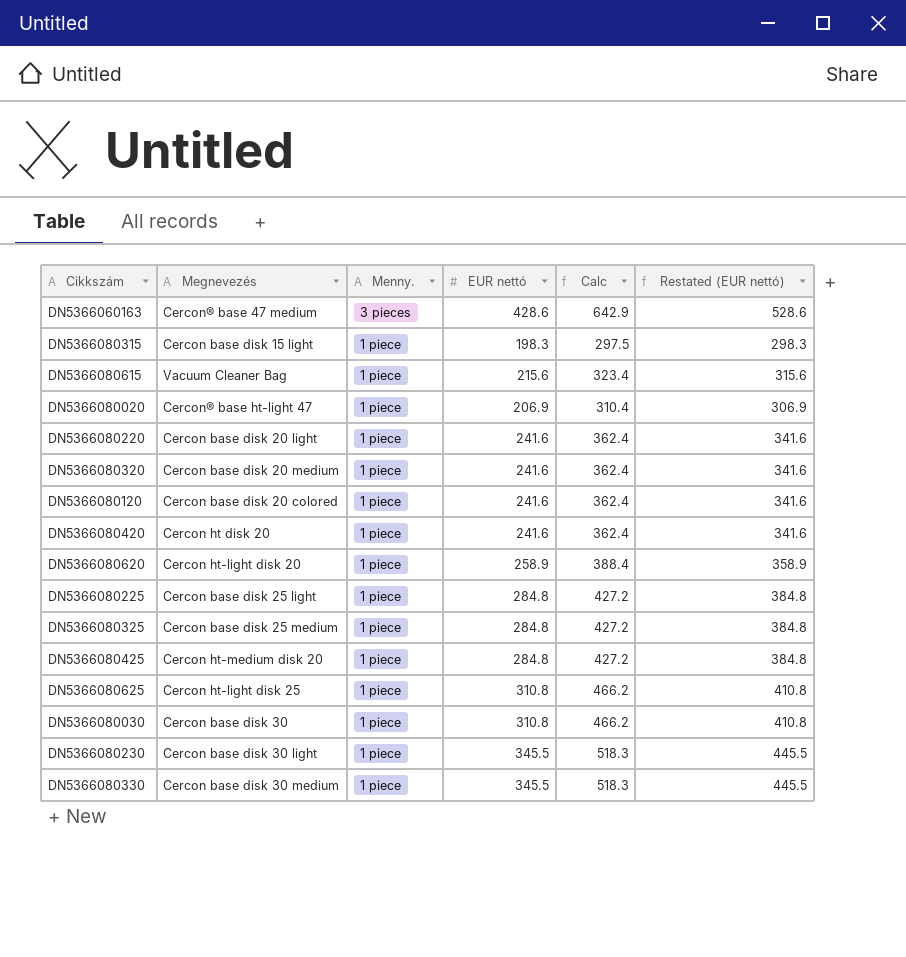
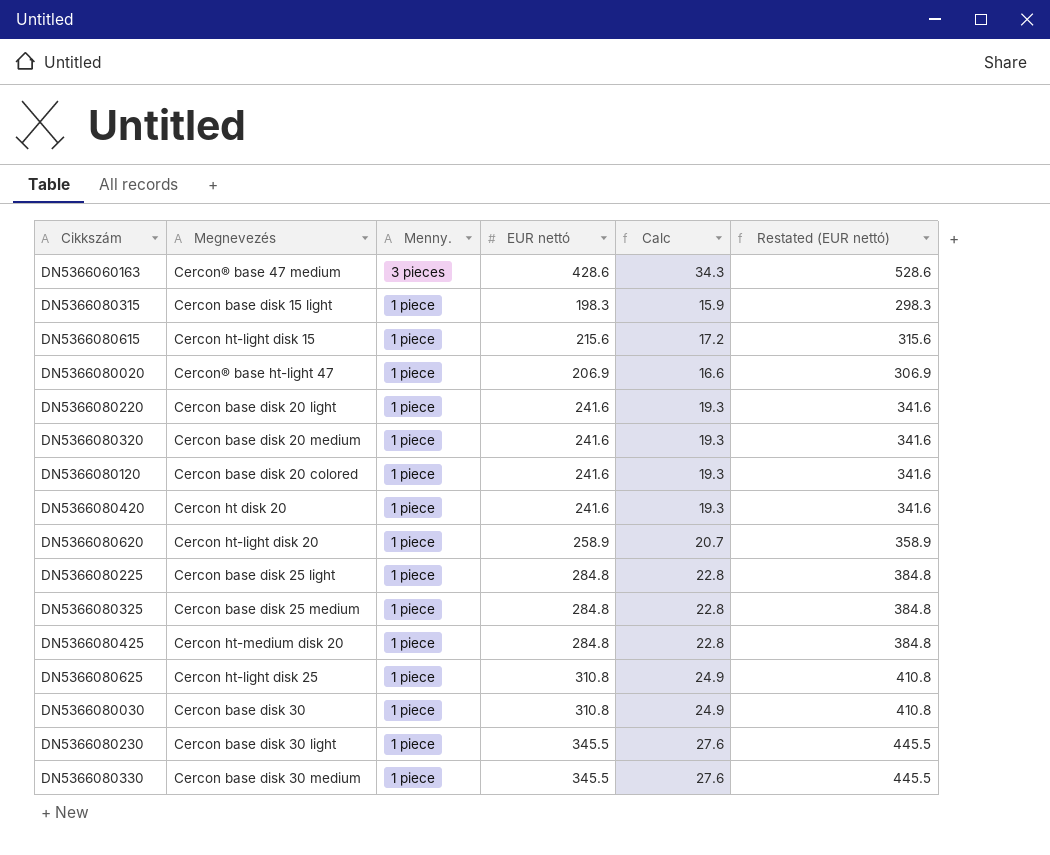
column Calc | formula: [EUR nettó] * 1.5 -> [EUR nettó] * 0.08
DN5366080615 | Megnevezés: Vacuum Cleaner Bag -> Cercon ht-light disk 15

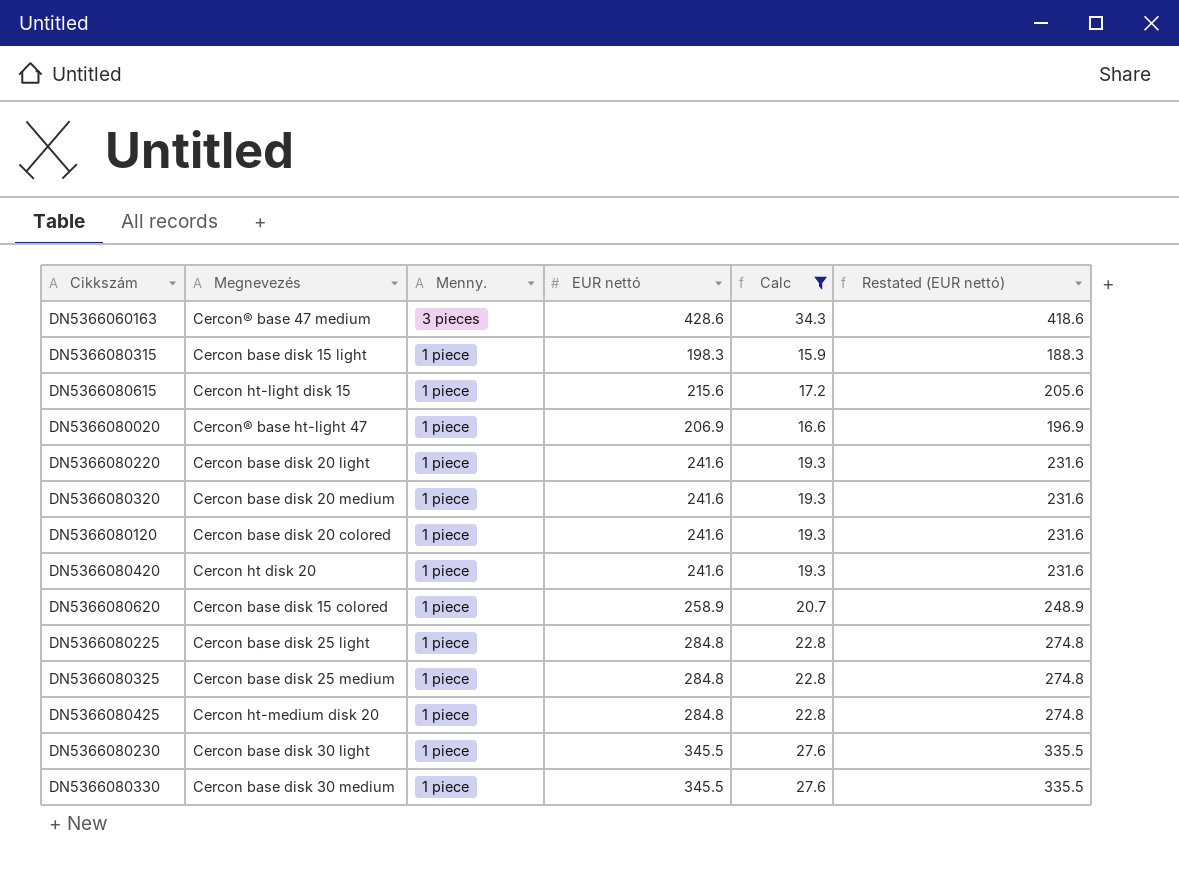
filter: none -> Calc != 24.9
column Restated (EUR nettó) | formula: [EUR nettó] + 100 -> [EUR nettó] - 10
DN5366080620 | Megnevezés: Cercon ht-light disk 20 -> Cercon base disk 15 colored

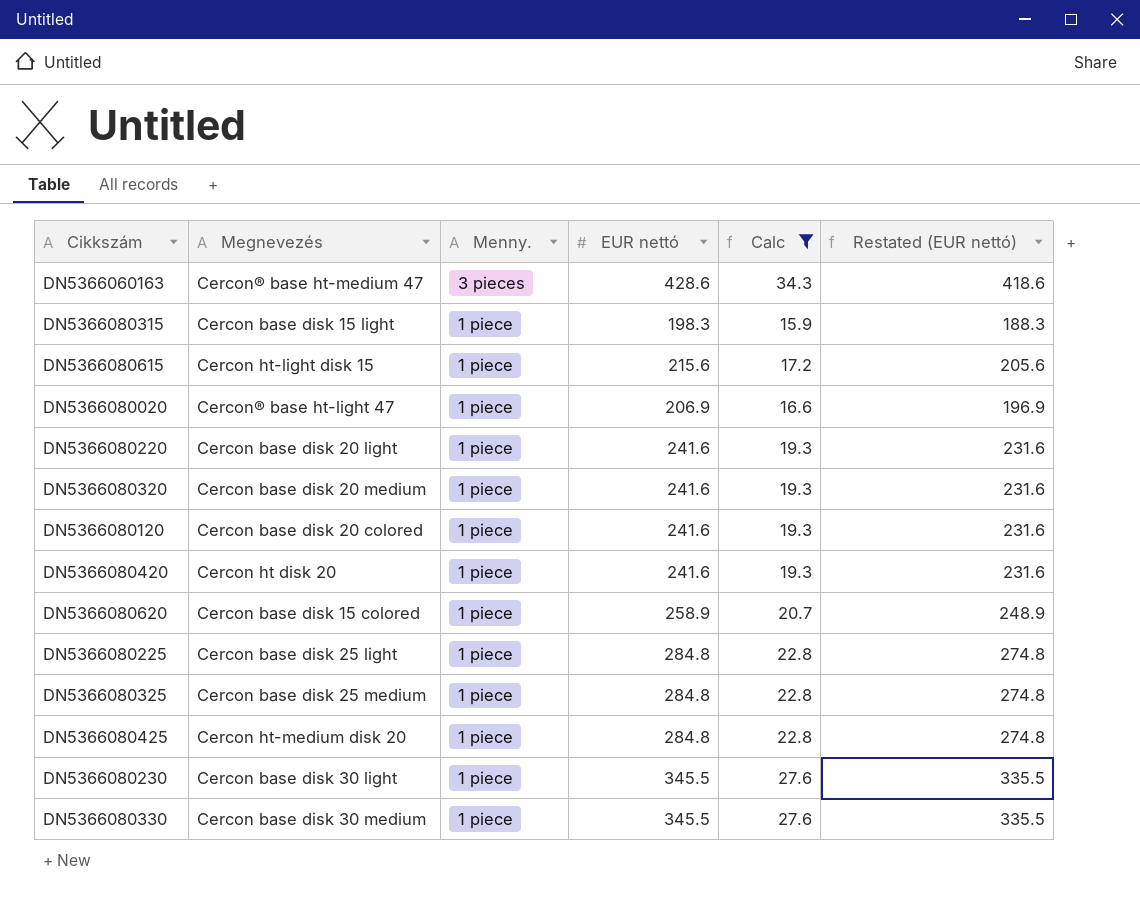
DN5366060163 | Megnevezés: Cercon® base 47 medium -> Cercon® base ht-medium 47

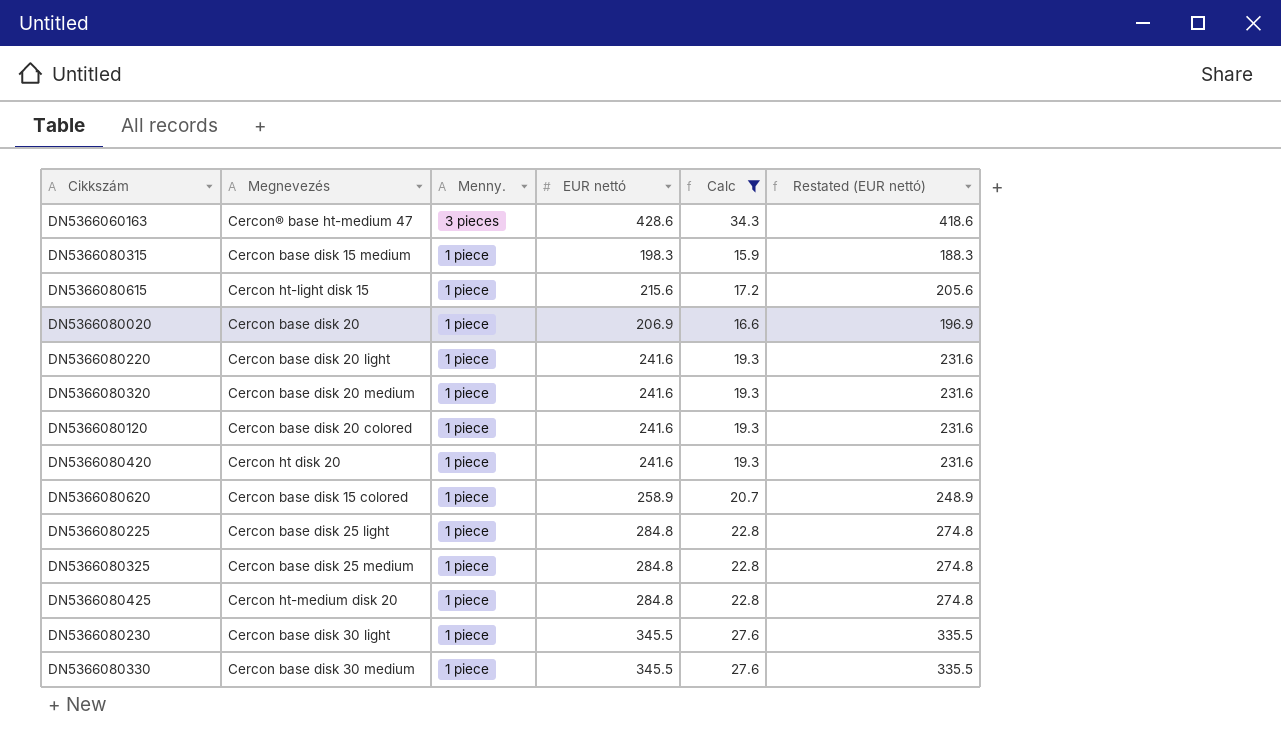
DN5366080315 | Megnevezés: Cercon base disk 15 light -> Cercon base disk 15 medium
DN5366080020 | Megnevezés: Cercon® base ht-light 47 -> Cercon base disk 20

